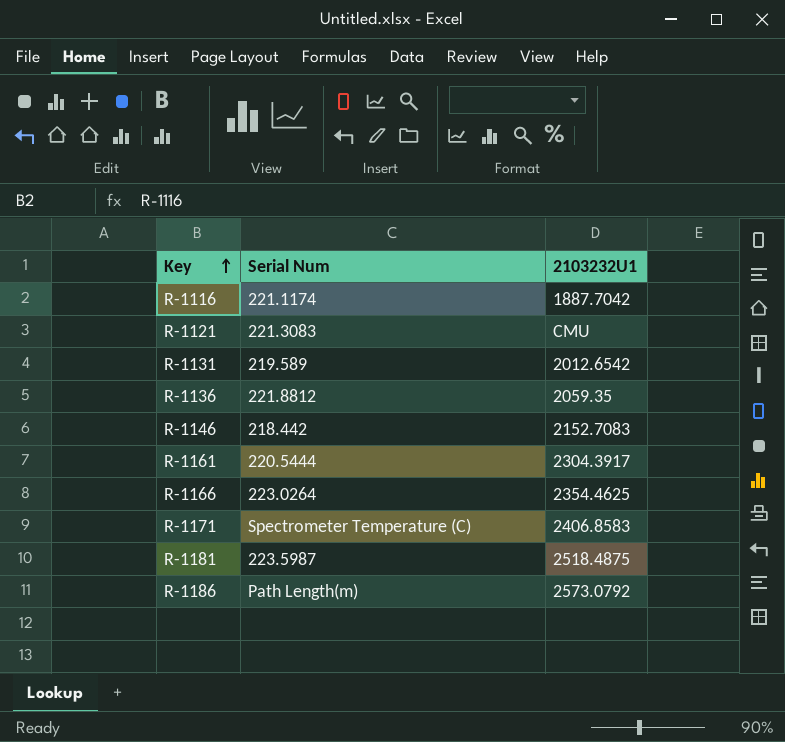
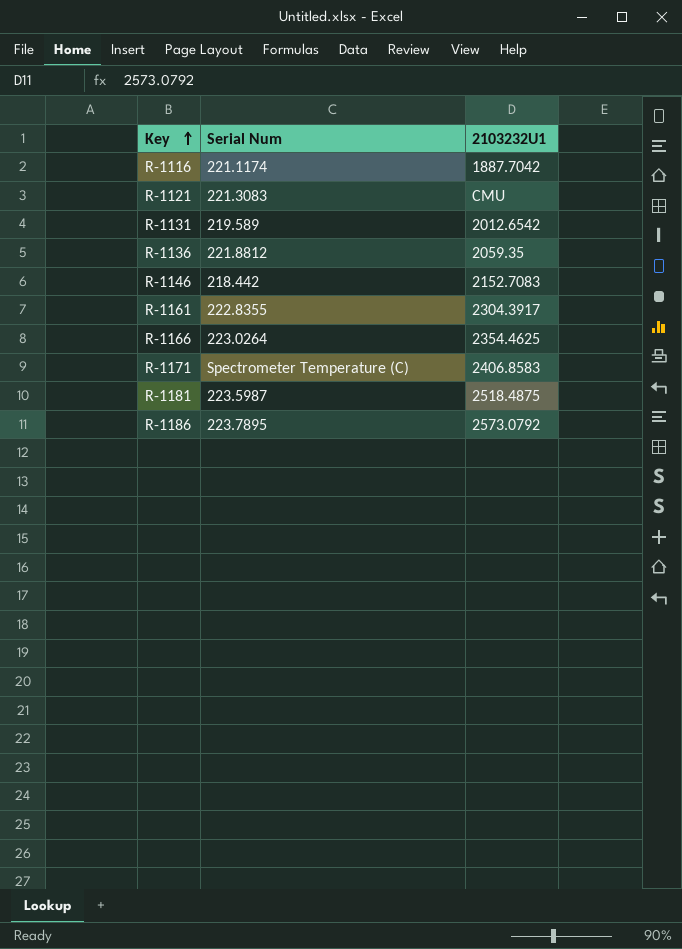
R-1161 | Serial Num: 220.5444 -> 222.8355
R-1186 | Serial Num: Path Length(m) -> 223.7895

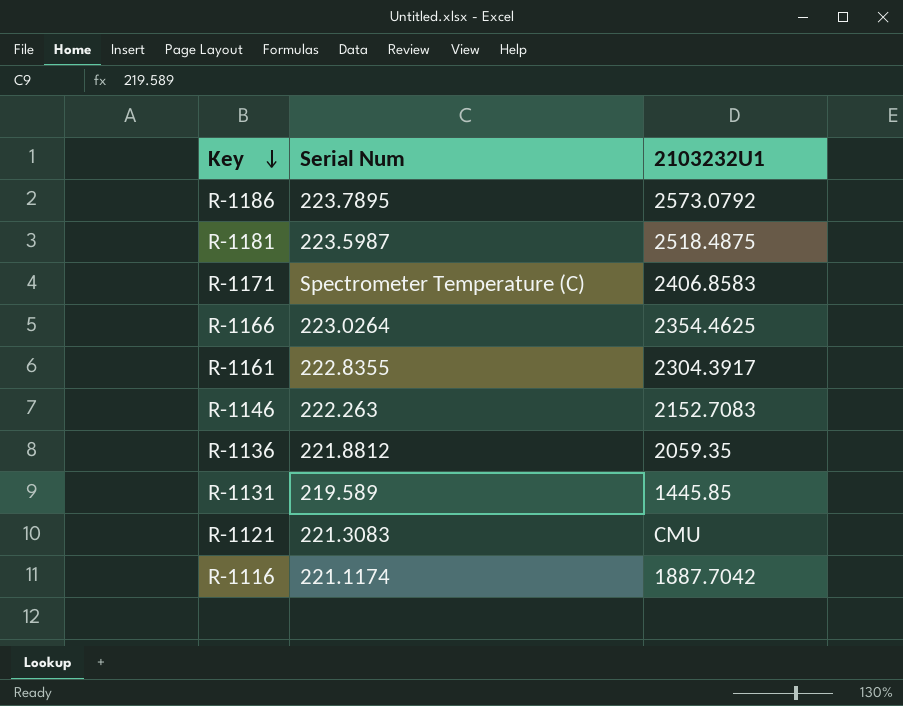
row order: Key ascending -> Key descending
R-1146 | Serial Num: 218.442 -> 222.263
R-1131 | 2103232U1: 2012.6542 -> 1445.85

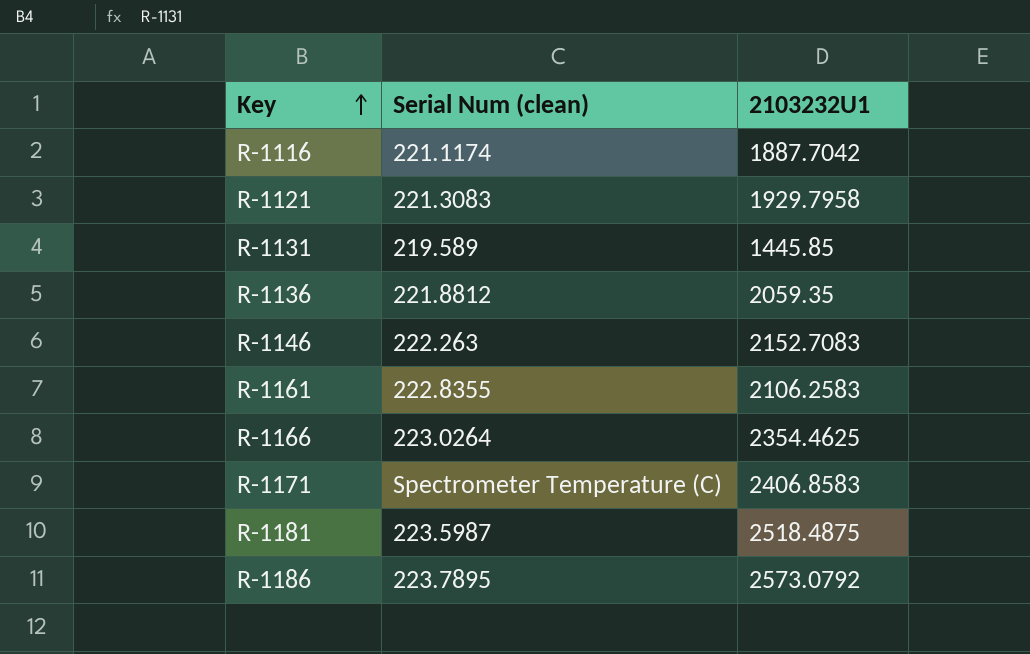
row order: Key descending -> Key ascending
column name: Serial Num -> Serial Num (clean)
R-1121 | 2103232U1: CMU -> 1929.7958
R-1161 | 2103232U1: 2304.3917 -> 2106.2583

